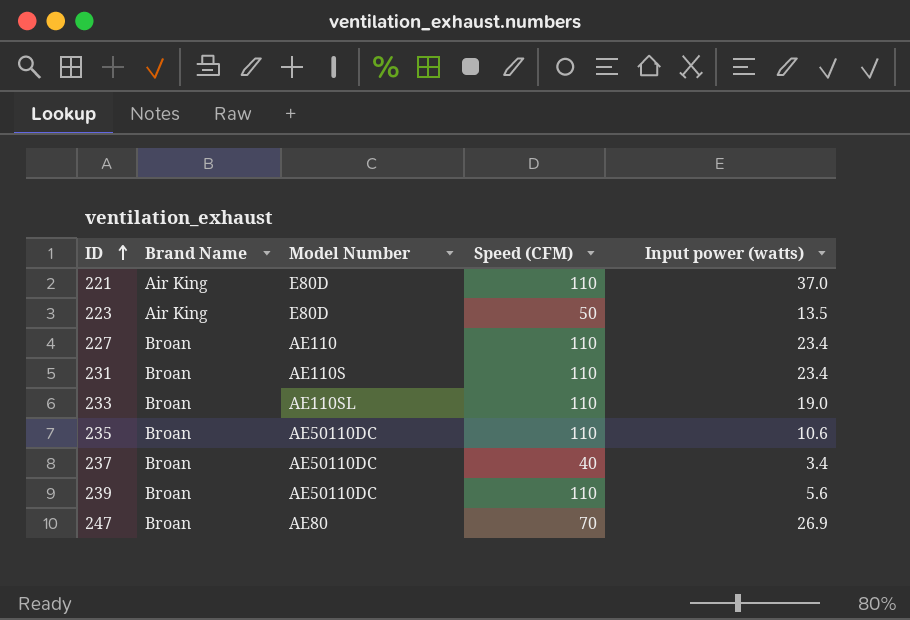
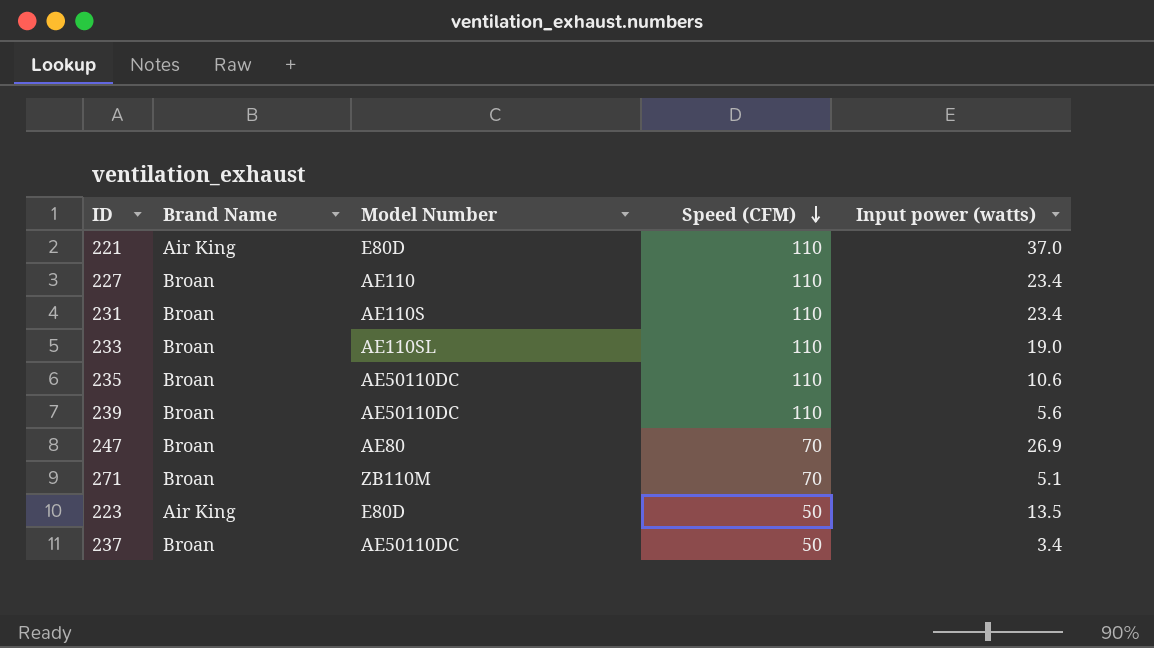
row order: ID ascending -> Speed (CFM) descending
row 271: none -> Broan | ZB110M | 70 | 5.1
237 | Speed (CFM): 40 -> 50

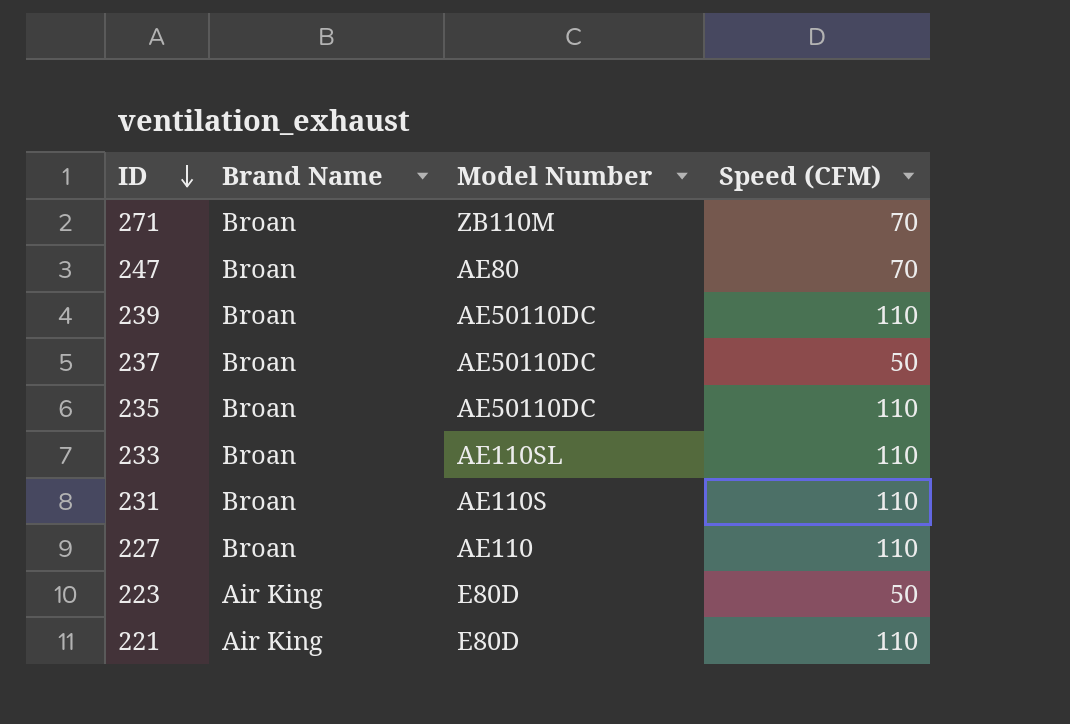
row order: Speed (CFM) descending -> ID descending
column Input power (watts) | position: 5 -> none

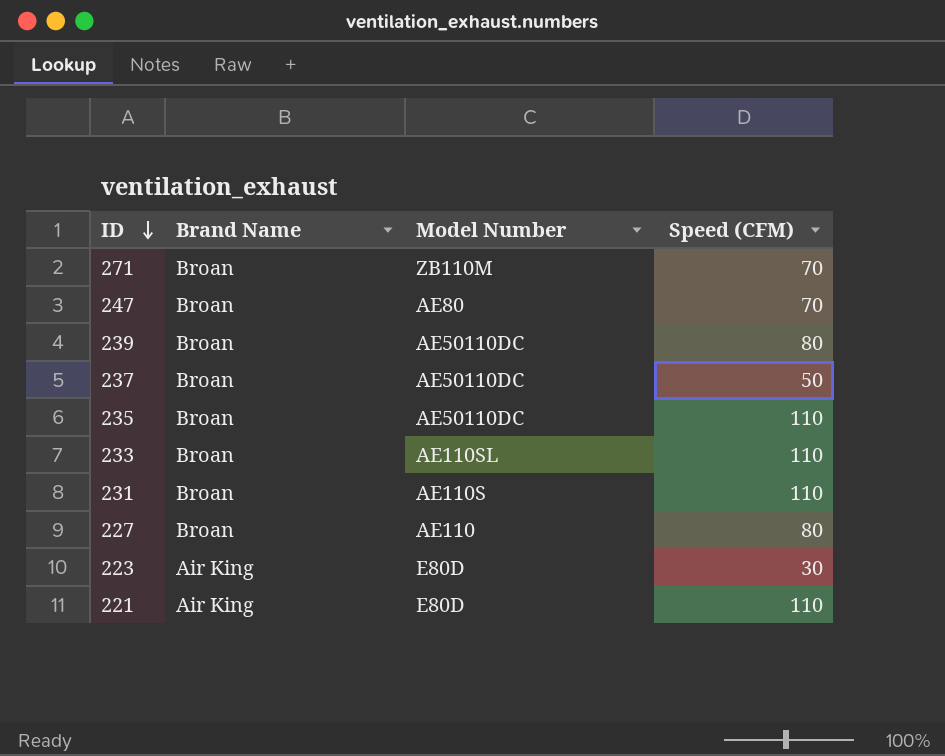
239 | Speed (CFM): 110 -> 80
227 | Speed (CFM): 110 -> 80
223 | Speed (CFM): 50 -> 30

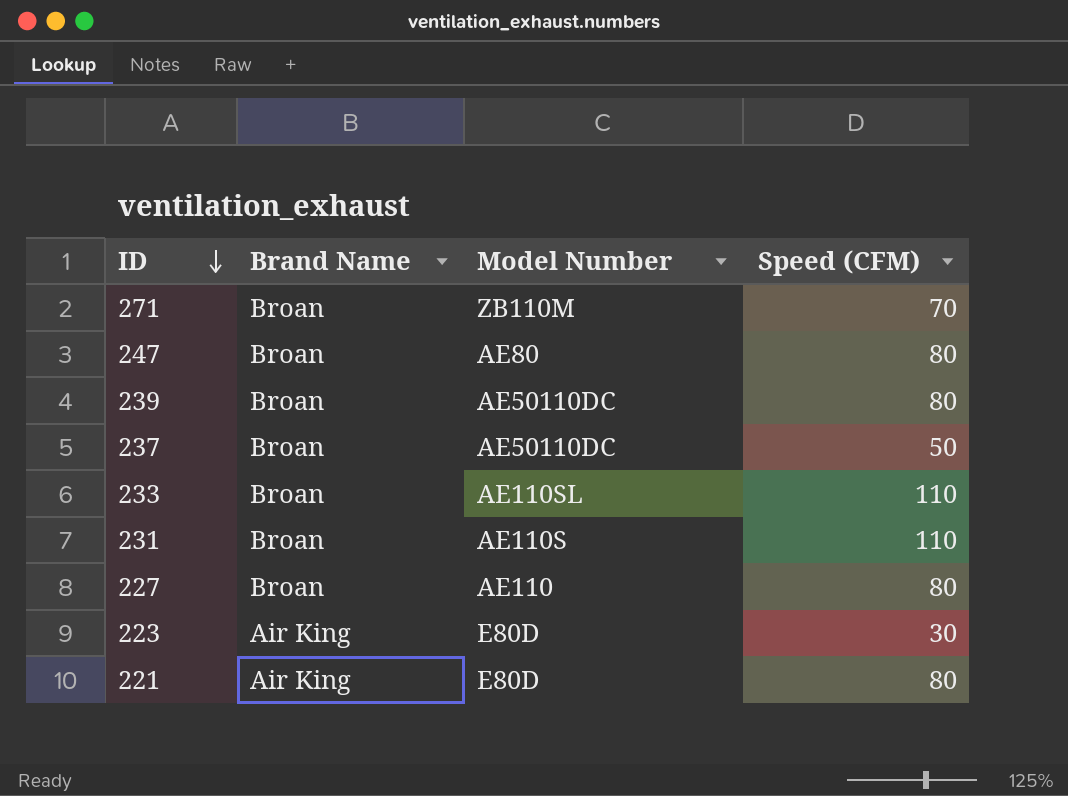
row 235: Broan | AE50110DC | 110 -> none
247 | Speed (CFM): 70 -> 80
221 | Speed (CFM): 110 -> 80

